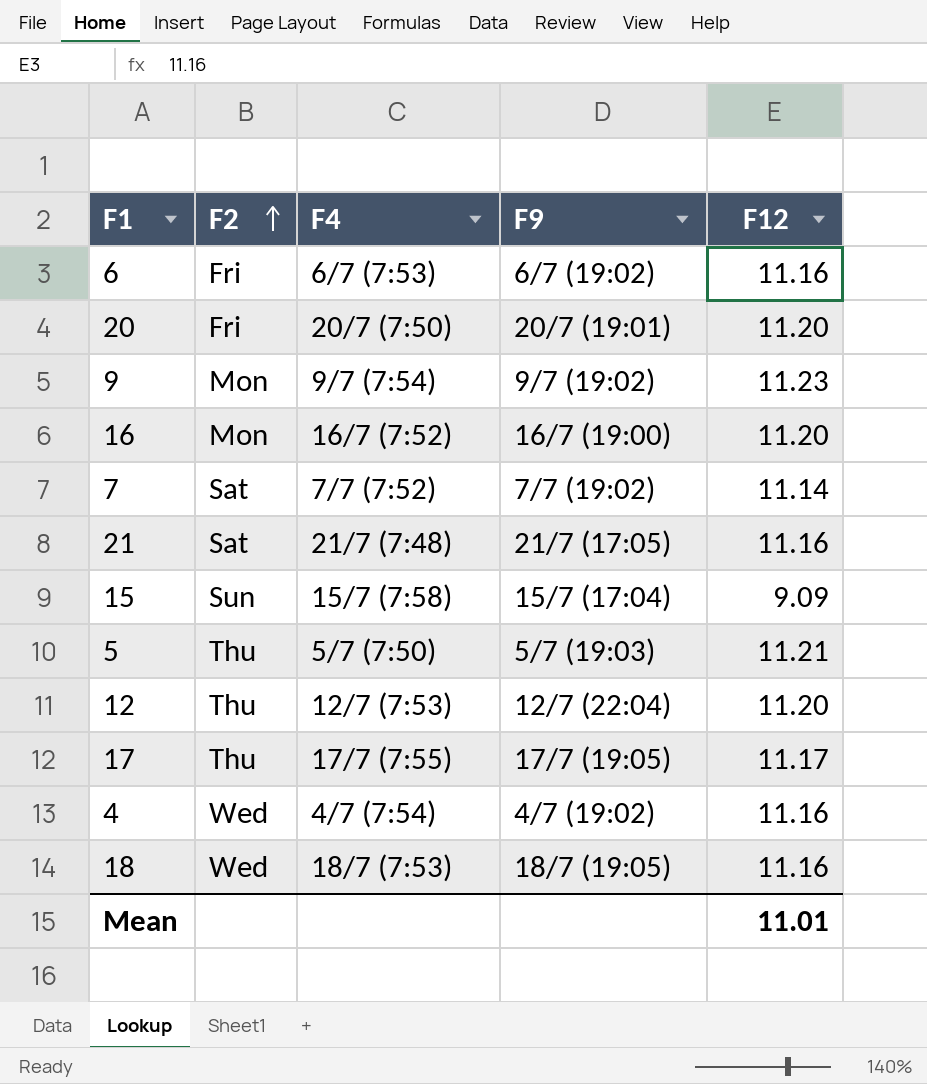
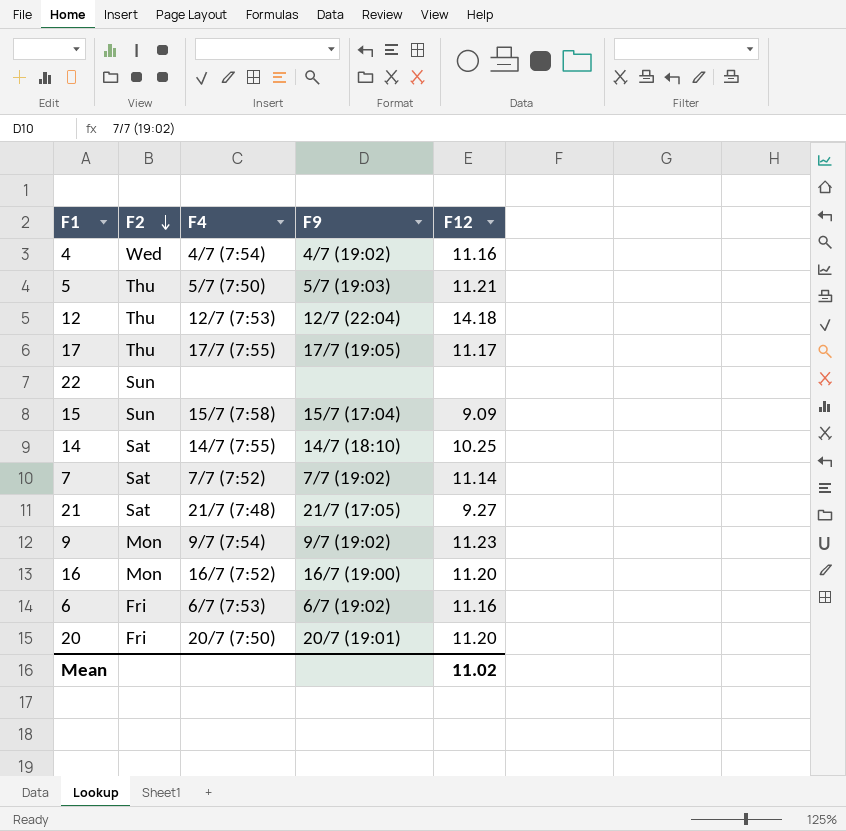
row order: F2 ascending -> F2 descending
row 18: Wed | 18/7 (7:53) | 18/7 (19:05) | 11.16 -> none
12 | F12: 11.20 -> 14.18
row 22: none -> Sun | none | none | none
row 14: none -> Sat | 14/7 (7:55) | 14/7 (18:10) | 10.25
21 | F12: 11.16 -> 9.27
Mean | F12: 11.01 -> 11.02

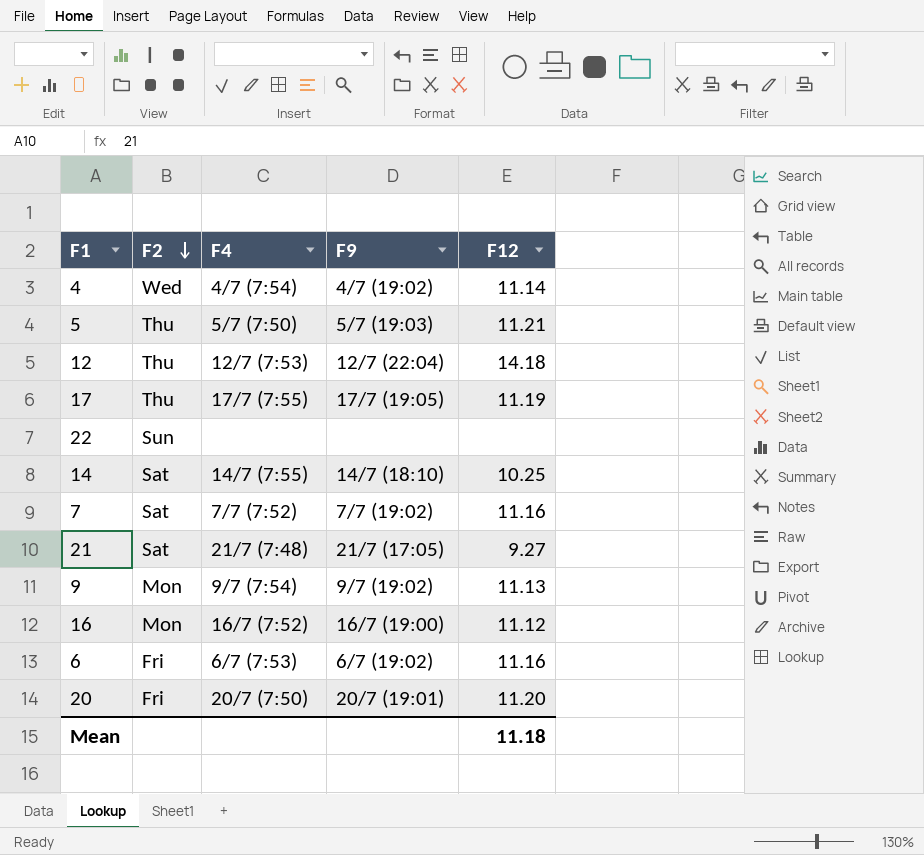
row 15: Sun | 15/7 (7:58) | 15/7 (17:04) | 9.09 -> none
4 | F12: 11.16 -> 11.14
17 | F12: 11.17 -> 11.19
7 | F12: 11.14 -> 11.16
9 | F12: 11.23 -> 11.13
16 | F12: 11.20 -> 11.12
Mean | F12: 11.02 -> 11.18

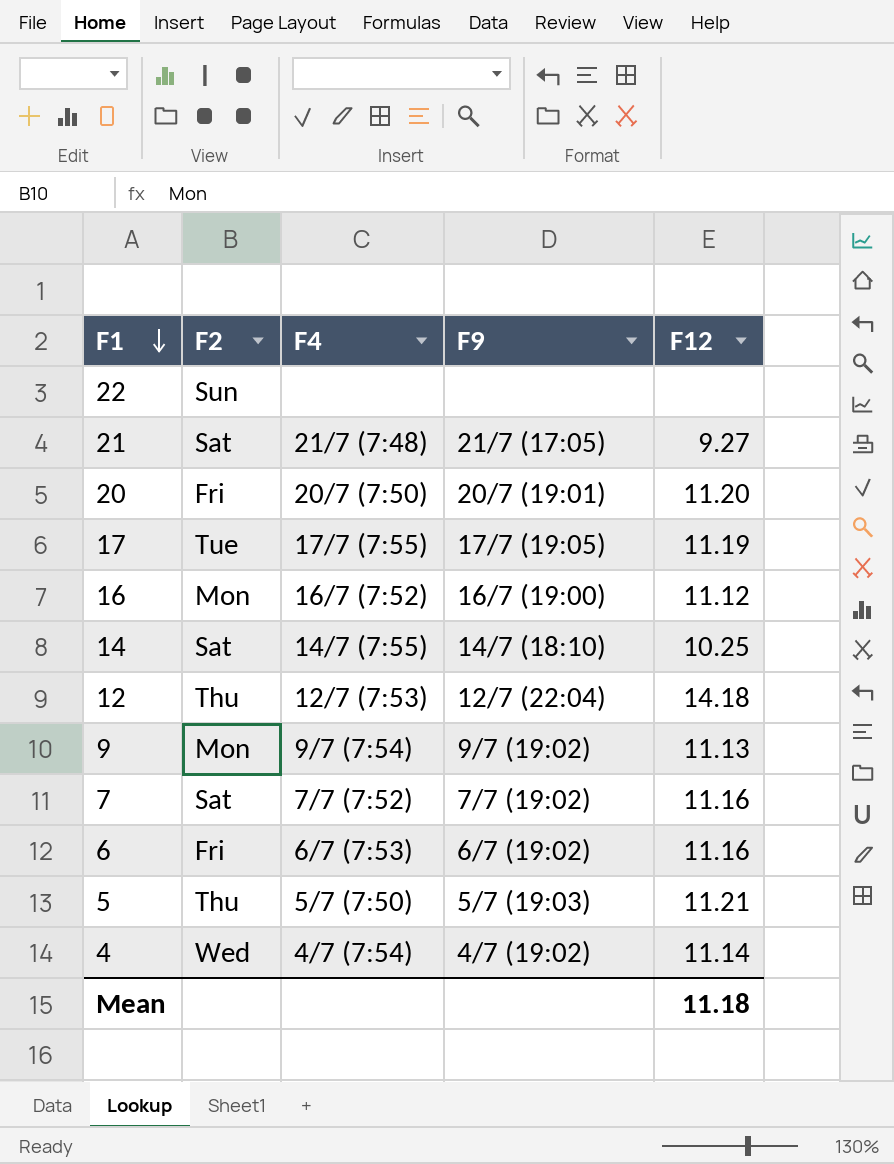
row order: F2 descending -> F1 descending
17 | F2: Thu -> Tue

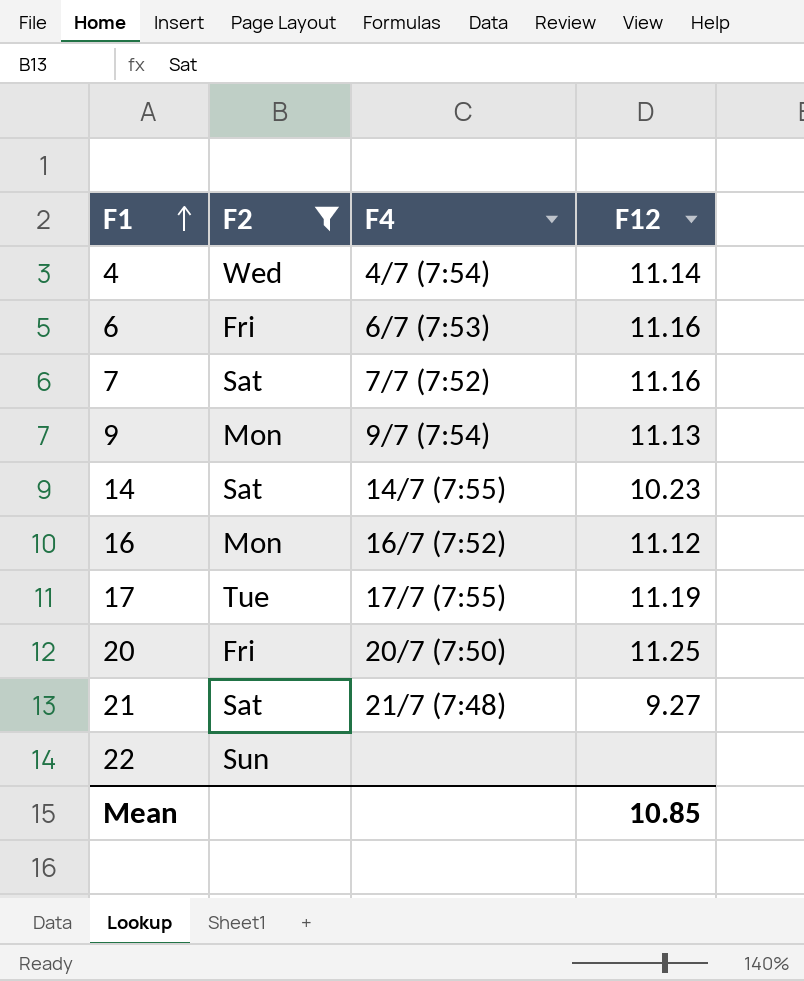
filter: none -> F2 != Thu
row order: F1 descending -> F1 ascending
column F9 | position: 4 -> none
14 | F12: 10.25 -> 10.23
20 | F12: 11.20 -> 11.25
Mean | F12: 11.18 -> 10.85

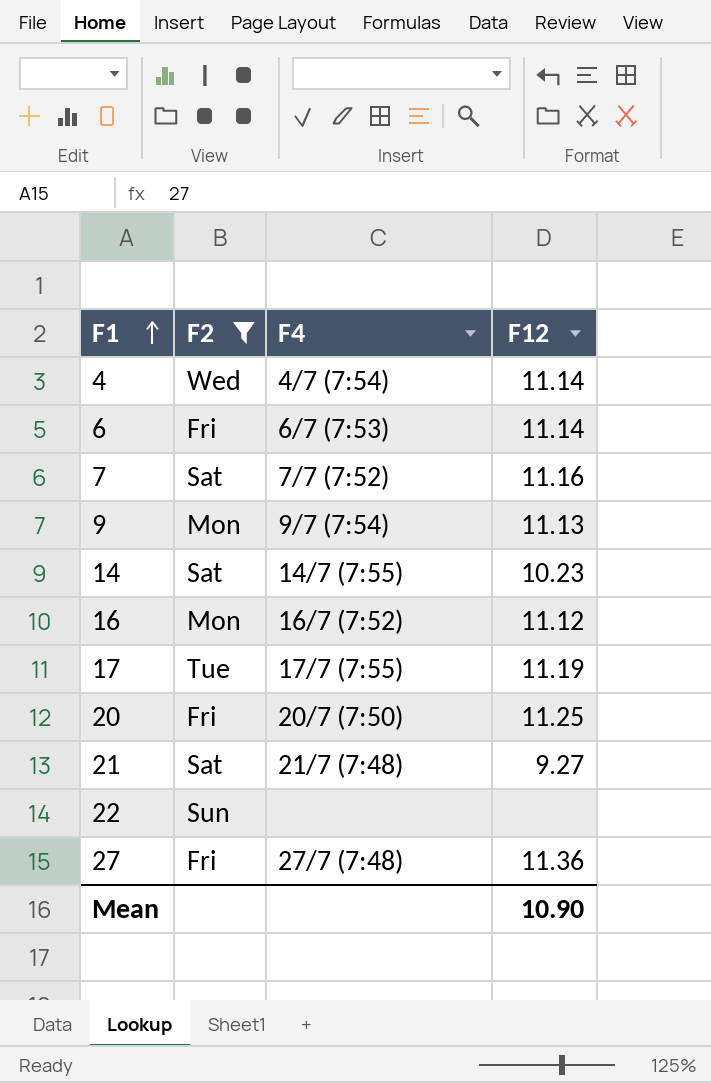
6 | F12: 11.16 -> 11.14
row 27: none -> Fri | 27/7 (7:48) | 11.36
Mean | F12: 10.85 -> 10.90

